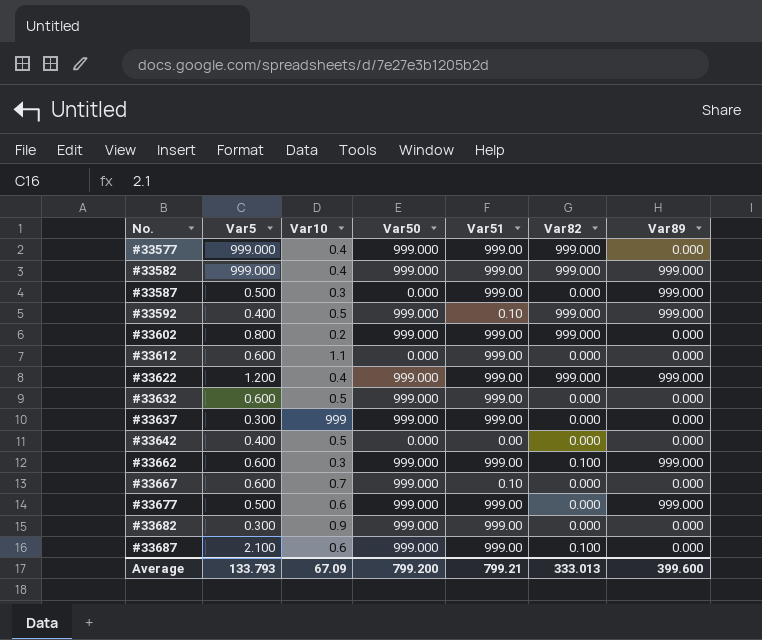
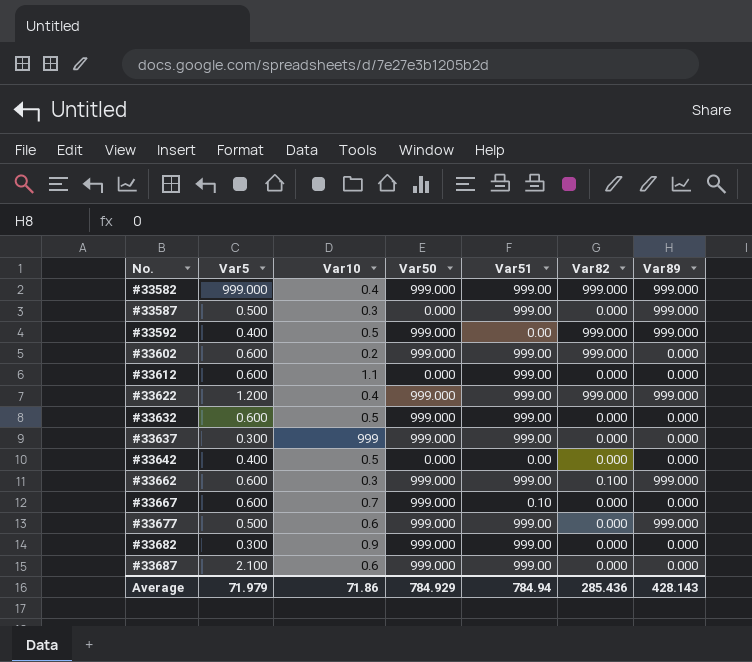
row #33577: 999.000 | 0.4 | 999.000 | 999.00 | 999.000 | 0.000 -> none
#33592 | Var51: 0.10 -> 0.00
#33602 | Var5: 0.800 -> 0.600
#33687 | Var82: 0.100 -> 0.000
Average | Var5: 133.793 -> 71.979
Average | Var10: 67.09 -> 71.86
Average | Var50: 799.200 -> 784.929
Average | Var51: 799.21 -> 784.94
Average | Var82: 333.013 -> 285.436
Average | Var89: 399.600 -> 428.143

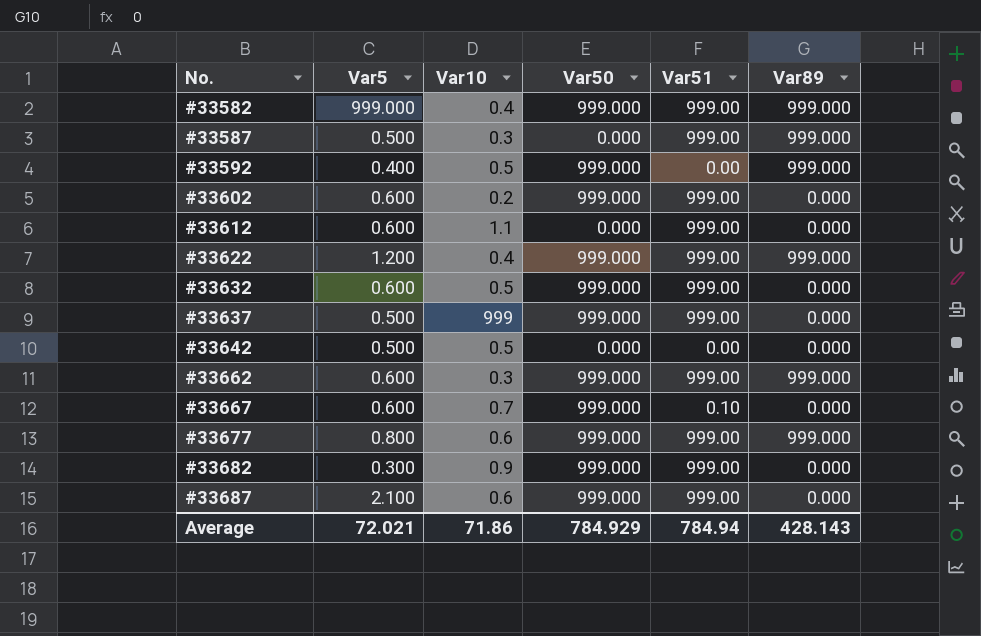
column Var82 | position: 6 -> none
#33637 | Var5: 0.300 -> 0.500
#33642 | Var5: 0.400 -> 0.500
#33677 | Var5: 0.500 -> 0.800
Average | Var5: 71.979 -> 72.021

